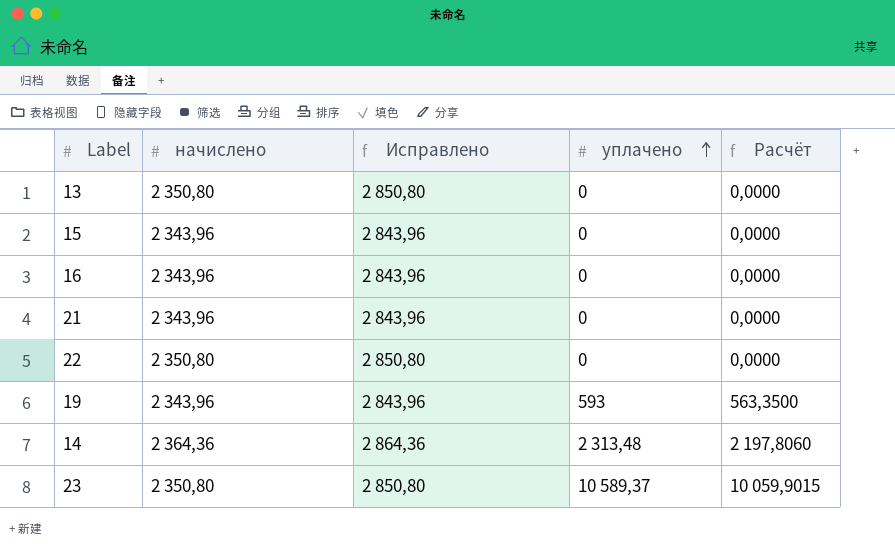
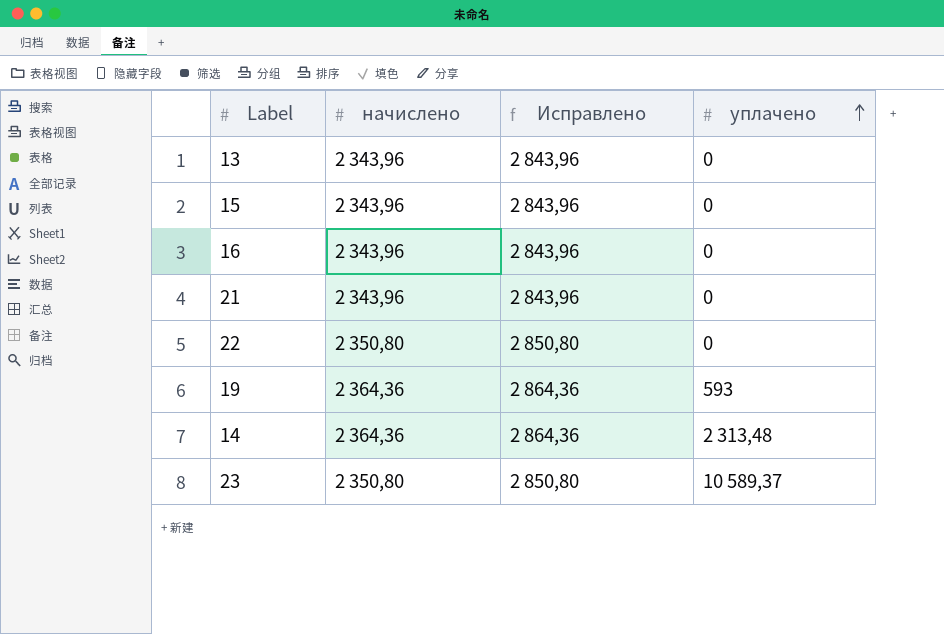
column Расчёт | formula: [уплачено] * 0,95 -> none
13 | начислено: 2 350,80 -> 2 343,96
13 | Исправлено: 2 850,80 -> 2 843,96
19 | начислено: 2 343,96 -> 2 364,36
19 | Исправлено: 2 843,96 -> 2 864,36

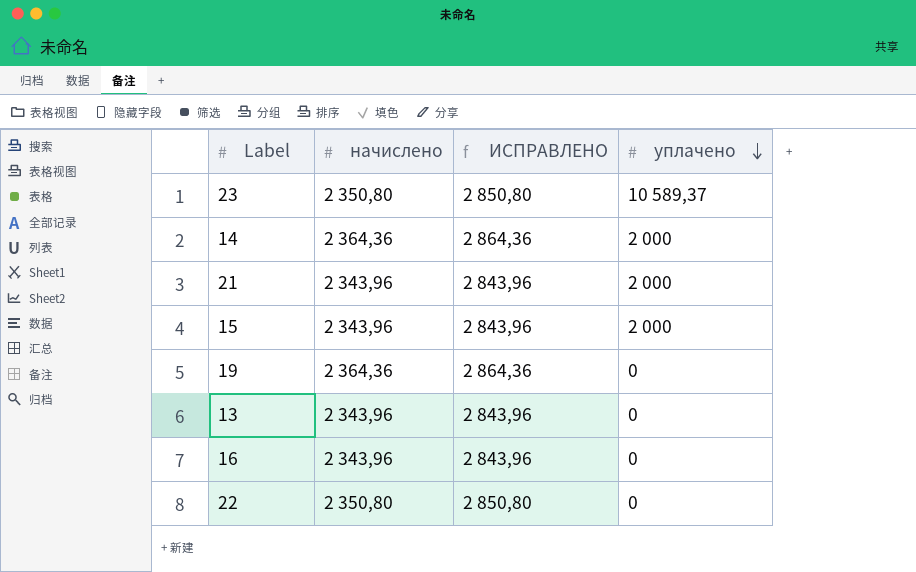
row order: уплачено ascending -> уплачено descending
column name: Исправлено -> ИСПРАВЛЕНО
14 | уплачено: 2 313,48 -> 2 000
21 | уплачено: 0 -> 2 000
15 | уплачено: 0 -> 2 000
19 | уплачено: 593 -> 0

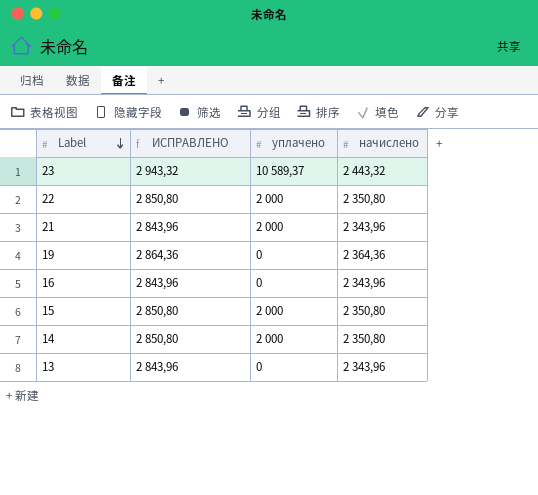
row order: уплачено descending -> Label descending
column начислено | position: 2 -> 4
23 | ИСПРАВЛЕНО: 2 850,80 -> 2 943,32
23 | начислено: 2 350,80 -> 2 443,32
22 | уплачено: 0 -> 2 000
15 | ИСПРАВЛЕНО: 2 843,96 -> 2 850,80
15 | начислено: 2 343,96 -> 2 350,80
14 | ИСПРАВЛЕНО: 2 864,36 -> 2 850,80
14 | начислено: 2 364,36 -> 2 350,80

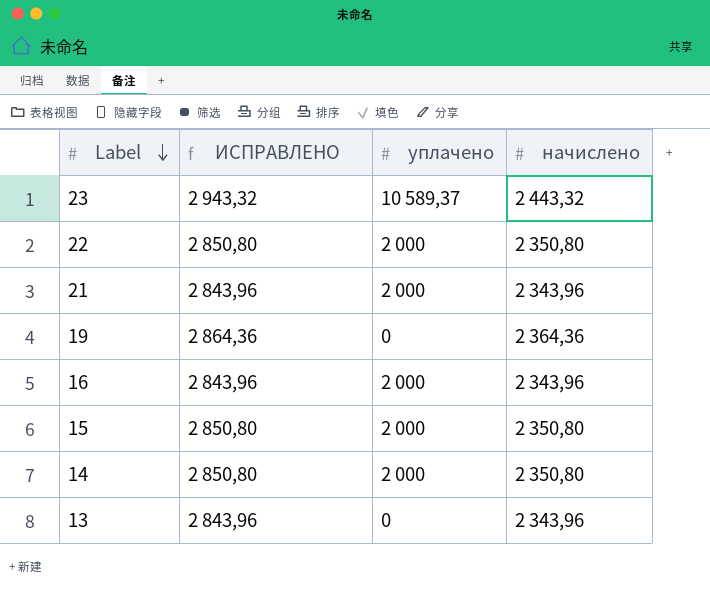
16 | уплачено: 0 -> 2 000

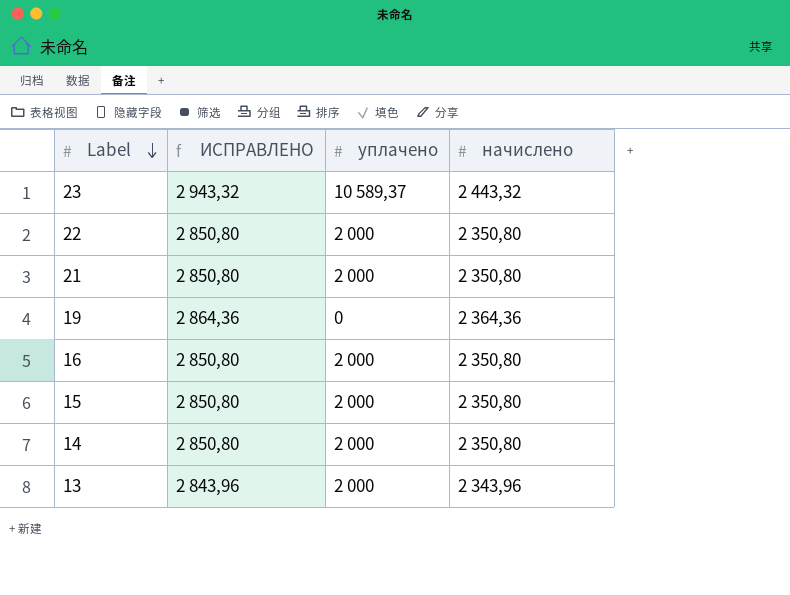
21 | ИСПРАВЛЕНО: 2 843,96 -> 2 850,80
21 | начислено: 2 343,96 -> 2 350,80
16 | ИСПРАВЛЕНО: 2 843,96 -> 2 850,80
16 | начислено: 2 343,96 -> 2 350,80
13 | уплачено: 0 -> 2 000

